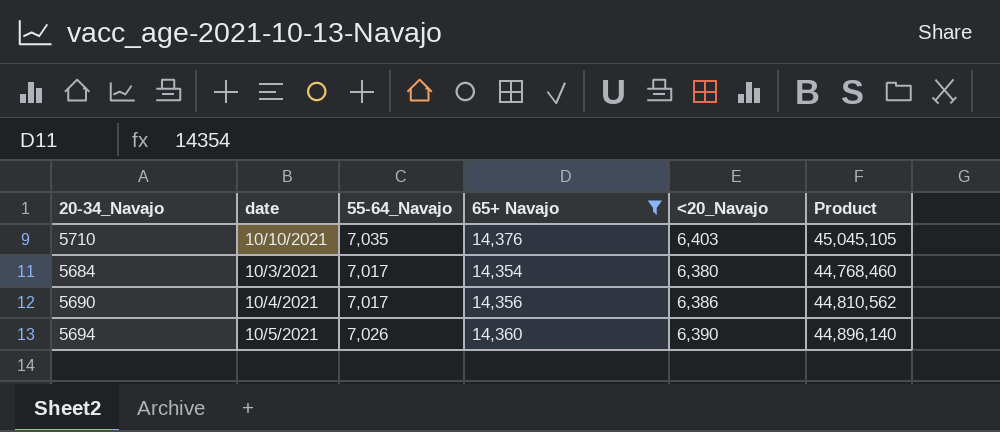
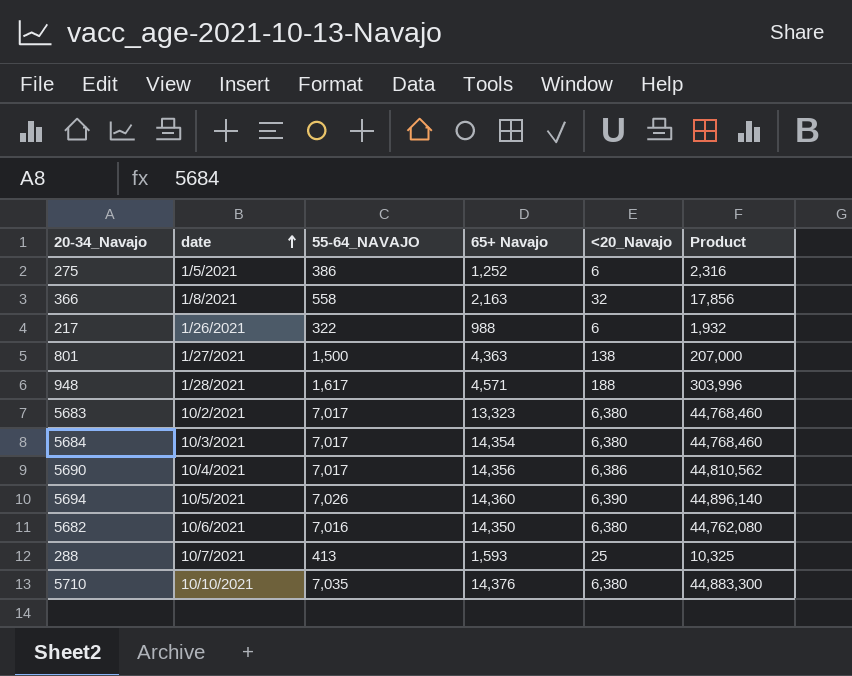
filter: 65+ Navajo >= 14,354 -> none
row order: none -> date ascending
column name: 55-64_Navajo -> 55-64_NAVAJO
5710 | <20_Navajo: 6,403 -> 6,380
5710 | Product: 45,045,105 -> 44,883,300

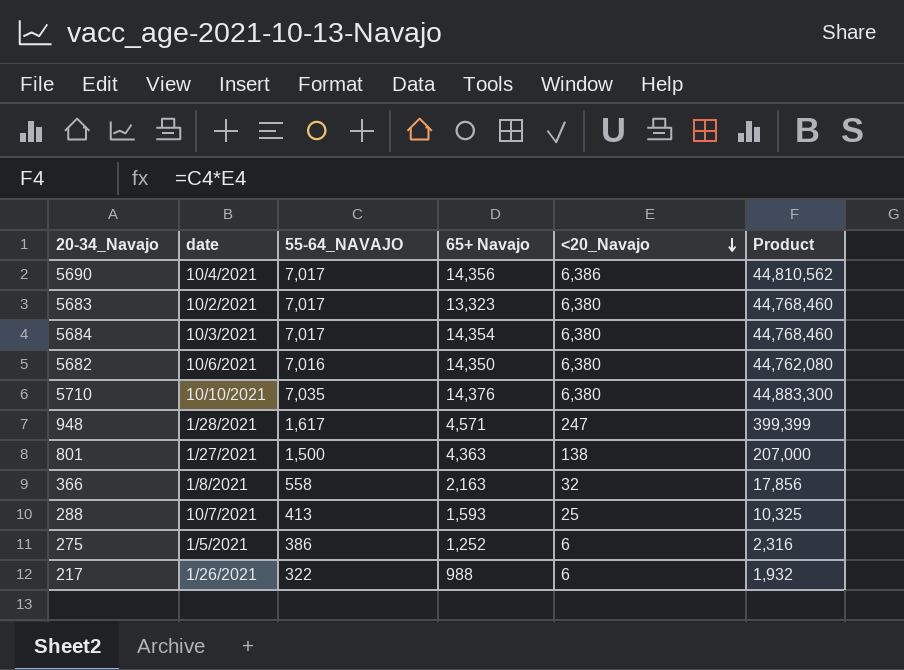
row order: date ascending -> <20_Navajo descending
row 5694: 10/5/2021 | 7,026 | 14,360 | 6,390 | 44,896,140 -> none
948 | <20_Navajo: 188 -> 247
948 | Product: 303,996 -> 399,399

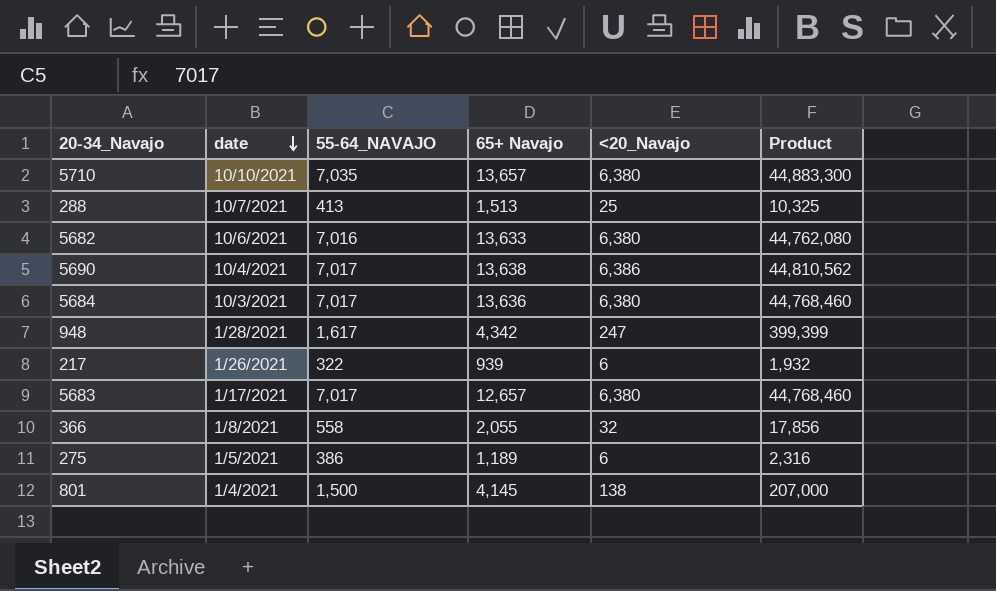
row order: <20_Navajo descending -> date descending
5710 | 65+ Navajo: 14,376 -> 13,657
288 | 65+ Navajo: 1,593 -> 1,513
5682 | 65+ Navajo: 14,350 -> 13,633
5690 | 65+ Navajo: 14,356 -> 13,638
5684 | 65+ Navajo: 14,354 -> 13,636
948 | 65+ Navajo: 4,571 -> 4,342
217 | 65+ Navajo: 988 -> 939
5683 | date: 10/2/2021 -> 1/17/2021
5683 | 65+ Navajo: 13,323 -> 12,657
366 | 65+ Navajo: 2,163 -> 2,055
275 | 65+ Navajo: 1,252 -> 1,189
801 | date: 1/27/2021 -> 1/4/2021
801 | 65+ Navajo: 4,363 -> 4,145

